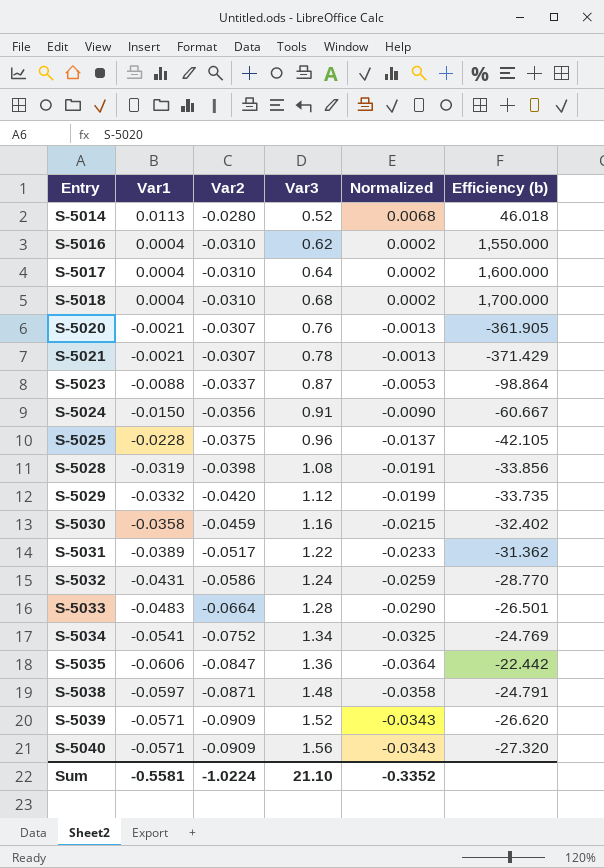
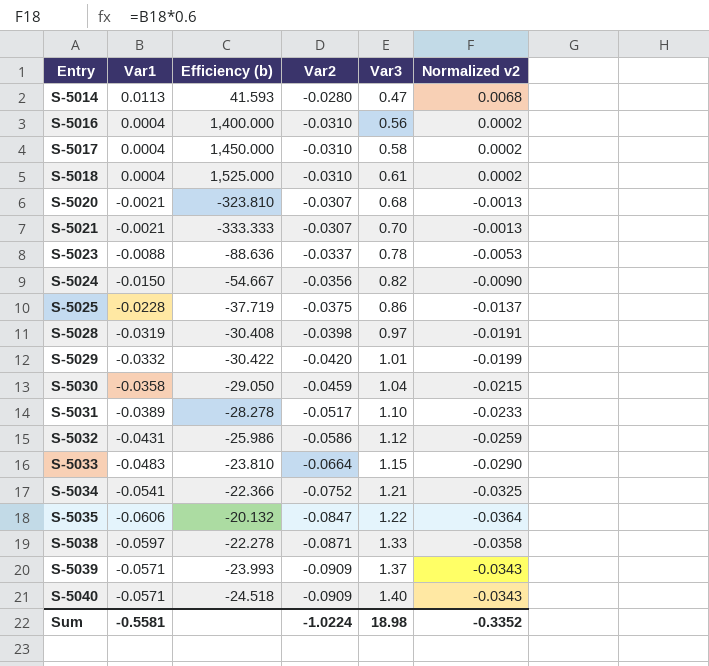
column Efficiency (b) | position: 6 -> 3
column name: Normalized -> Normalized v2
S-5014 | Efficiency (b): 46.018 -> 41.593
S-5014 | Var3: 0.52 -> 0.47
S-5016 | Efficiency (b): 1,550.000 -> 1,400.000
S-5016 | Var3: 0.62 -> 0.56
S-5017 | Efficiency (b): 1,600.000 -> 1,450.000
S-5017 | Var3: 0.64 -> 0.58
S-5018 | Efficiency (b): 1,700.000 -> 1,525.000
S-5018 | Var3: 0.68 -> 0.61
S-5020 | Efficiency (b): -361.905 -> -323.810
S-5020 | Var3: 0.76 -> 0.68
S-5021 | Efficiency (b): -371.429 -> -333.333
S-5021 | Var3: 0.78 -> 0.70
S-5023 | Efficiency (b): -98.864 -> -88.636
S-5023 | Var3: 0.87 -> 0.78
S-5024 | Efficiency (b): -60.667 -> -54.667
S-5024 | Var3: 0.91 -> 0.82
S-5025 | Efficiency (b): -42.105 -> -37.719
S-5025 | Var3: 0.96 -> 0.86
S-5028 | Efficiency (b): -33.856 -> -30.408
S-5028 | Var3: 1.08 -> 0.97
S-5029 | Efficiency (b): -33.735 -> -30.422
S-5029 | Var3: 1.12 -> 1.01
S-5030 | Efficiency (b): -32.402 -> -29.050
S-5030 | Var3: 1.16 -> 1.04
S-5031 | Efficiency (b): -31.362 -> -28.278
S-5031 | Var3: 1.22 -> 1.10
S-5032 | Efficiency (b): -28.770 -> -25.986
S-5032 | Var3: 1.24 -> 1.12
S-5033 | Efficiency (b): -26.501 -> -23.810
S-5033 | Var3: 1.28 -> 1.15
S-5034 | Efficiency (b): -24.769 -> -22.366
S-5034 | Var3: 1.34 -> 1.21
S-5035 | Efficiency (b): -22.442 -> -20.132
S-5035 | Var3: 1.36 -> 1.22
S-5038 | Efficiency (b): -24.791 -> -22.278
S-5038 | Var3: 1.48 -> 1.33
S-5039 | Efficiency (b): -26.620 -> -23.993
S-5039 | Var3: 1.52 -> 1.37
S-5040 | Efficiency (b): -27.320 -> -24.518
S-5040 | Var3: 1.56 -> 1.40
Sum | Var3: 21.10 -> 18.98

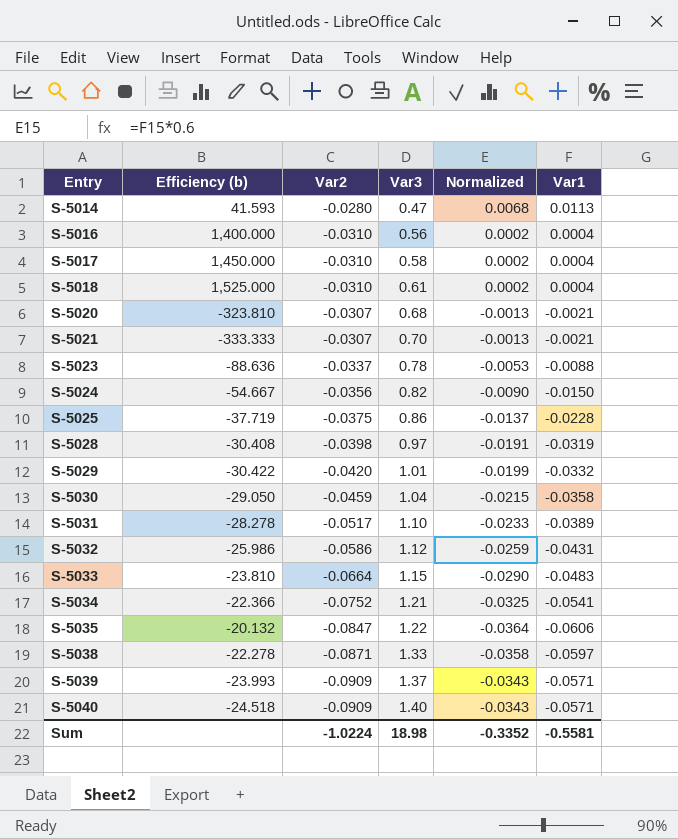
column name: Normalized v2 -> Normalized
column Var1 | position: 2 -> 6

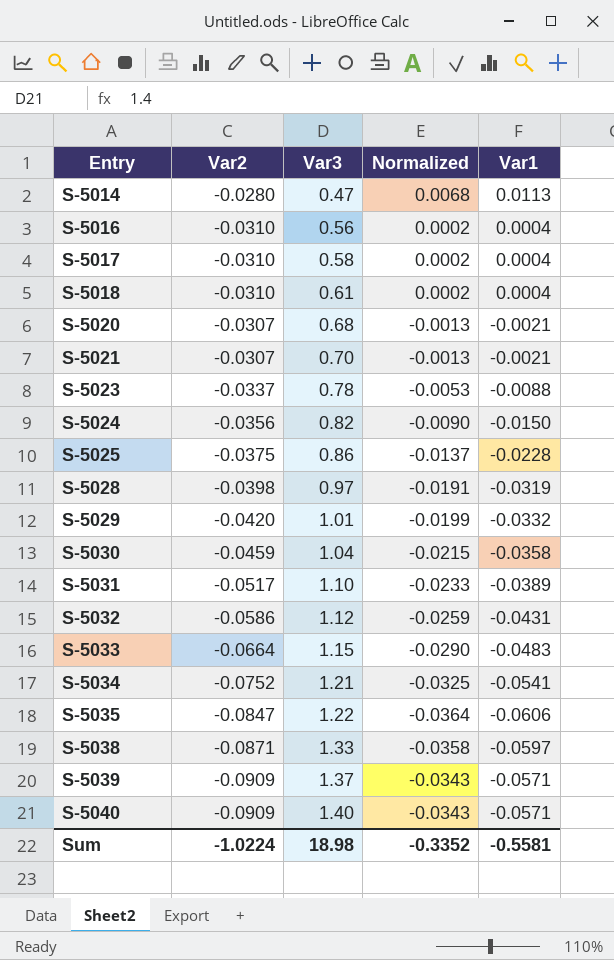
column Efficiency (b) | formula: [Var3] / [Var1] -> none

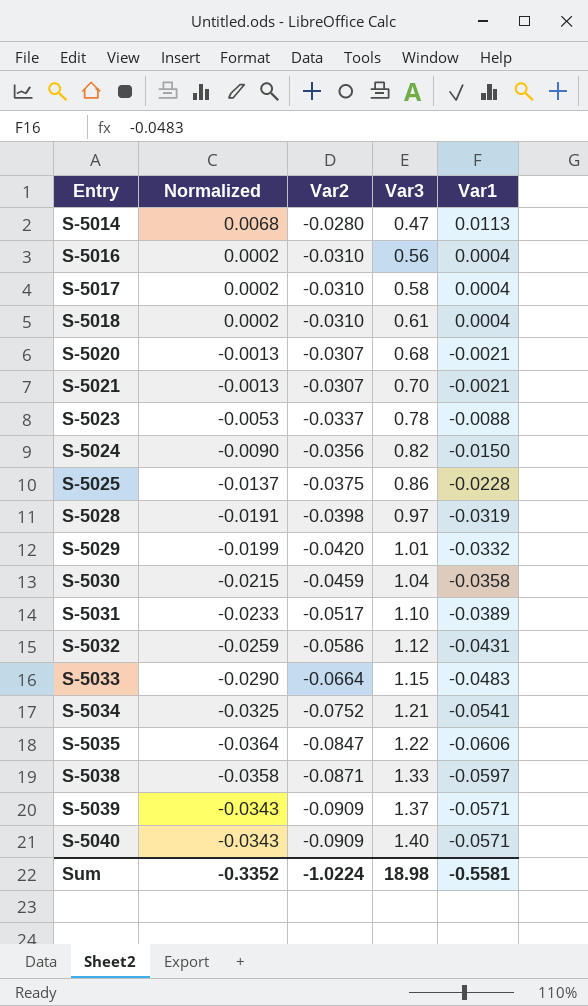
column Normalized | position: 4 -> 2

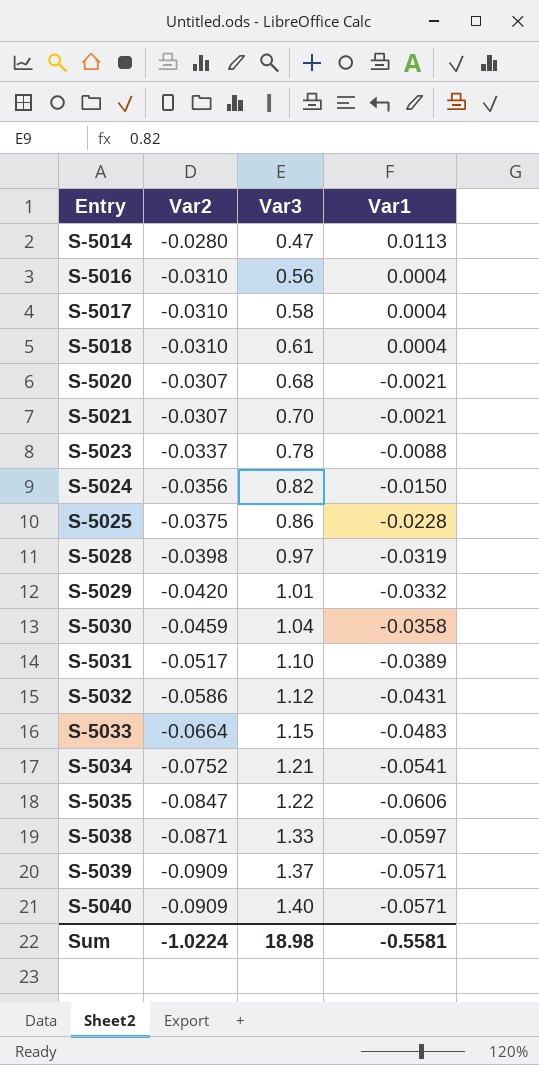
column Normalized | formula: [Var1] * 0.6 -> none

